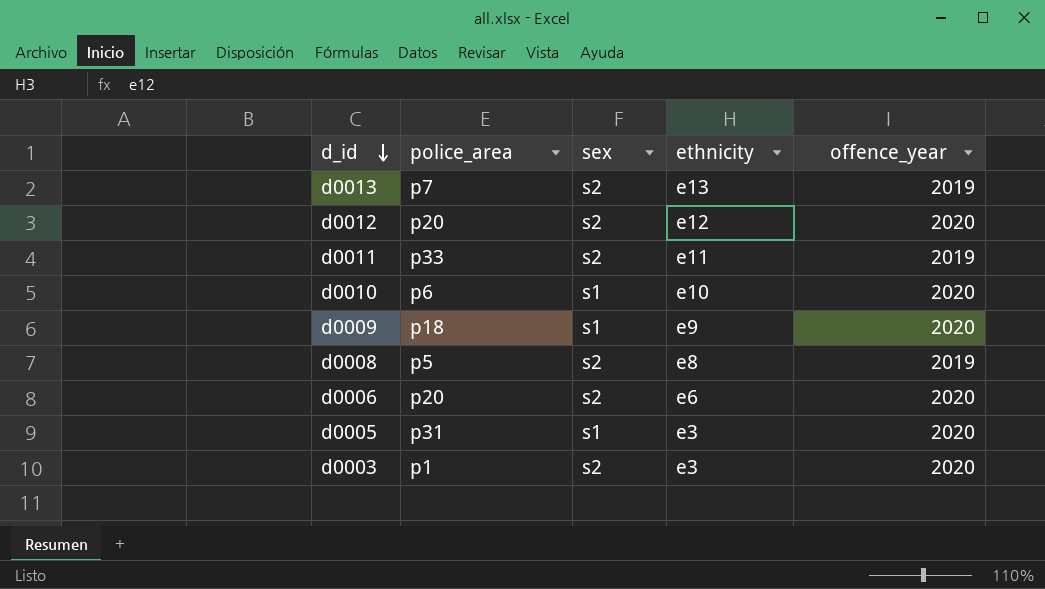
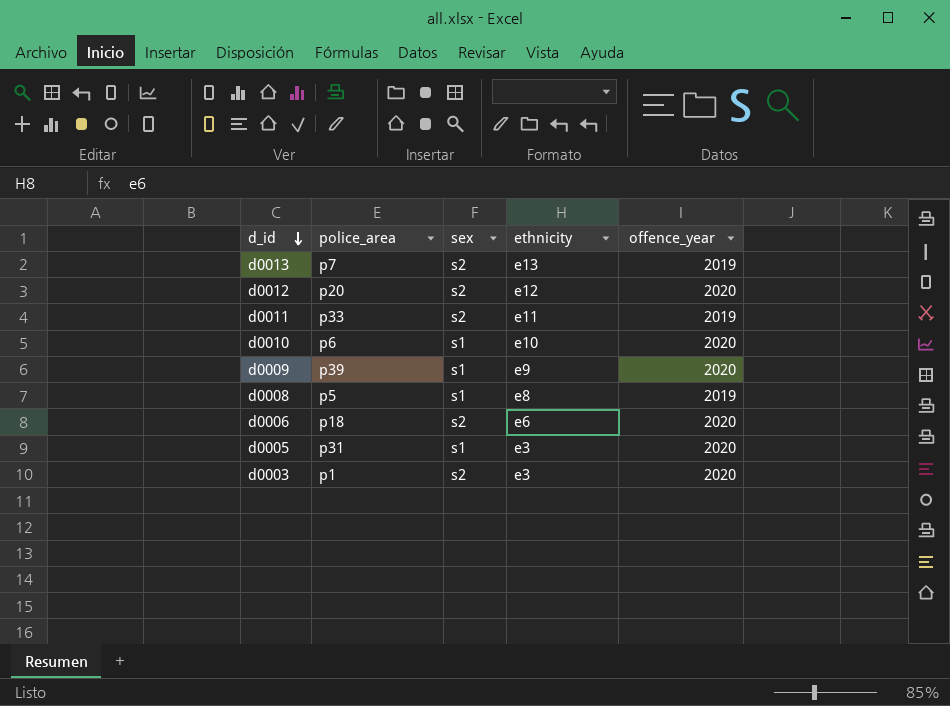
d0009 | police_area: p18 -> p39
d0008 | sex: s2 -> s1
d0006 | police_area: p20 -> p18

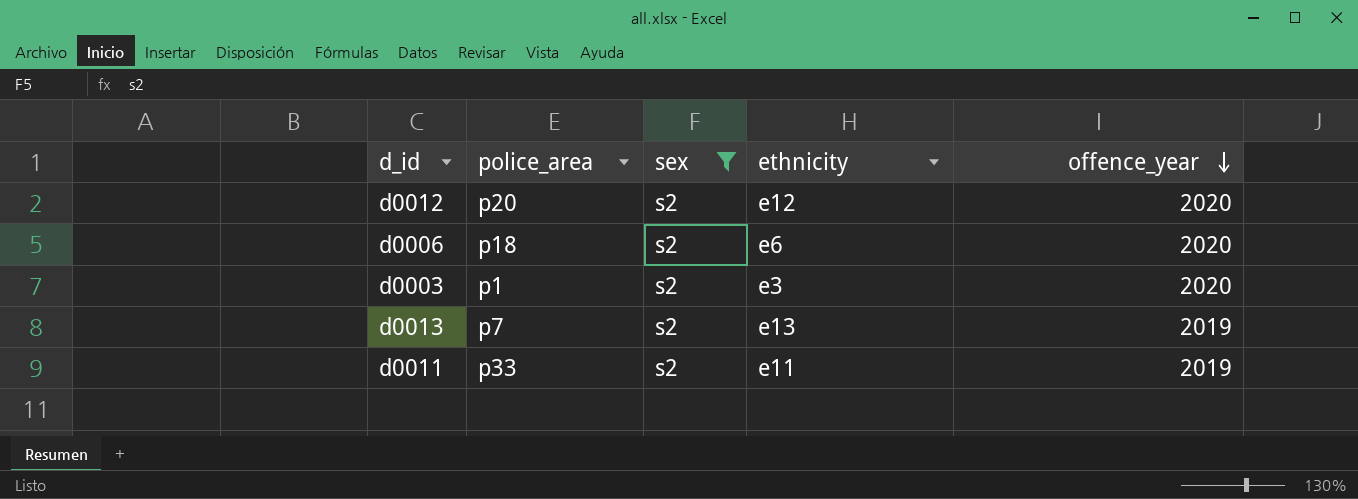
filter: none -> sex = s2
row order: d_id descending -> offence_year descending

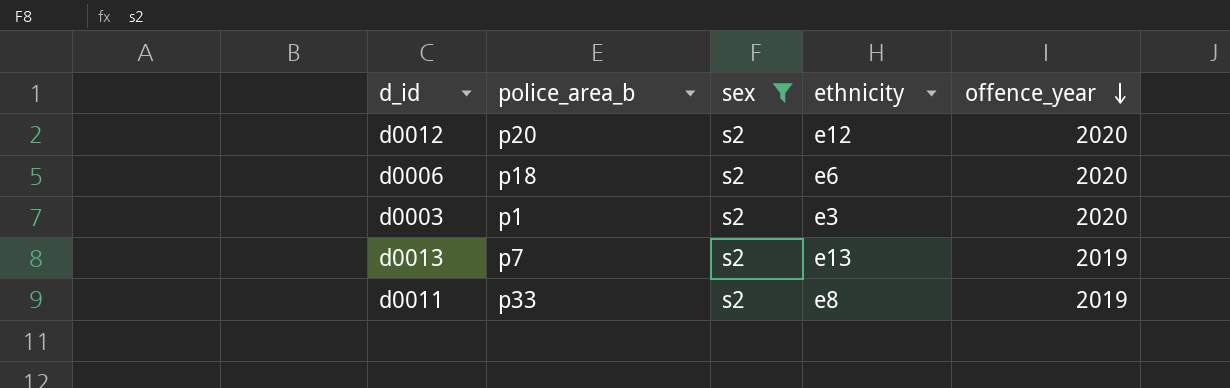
column name: police_area -> police_area_b
d0011 | ethnicity: e11 -> e8

